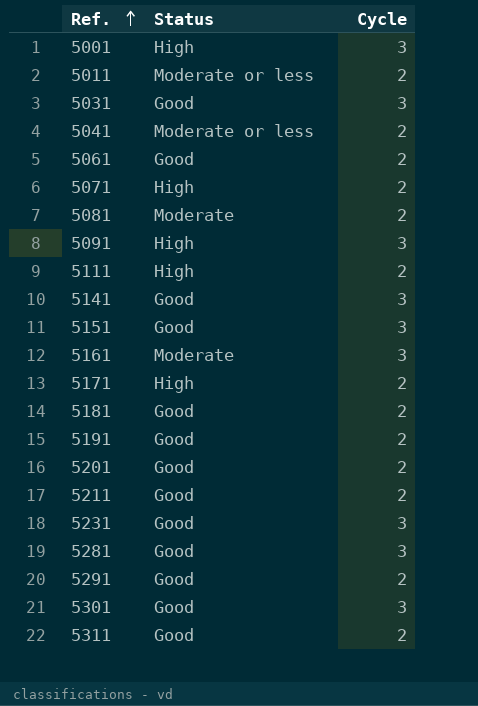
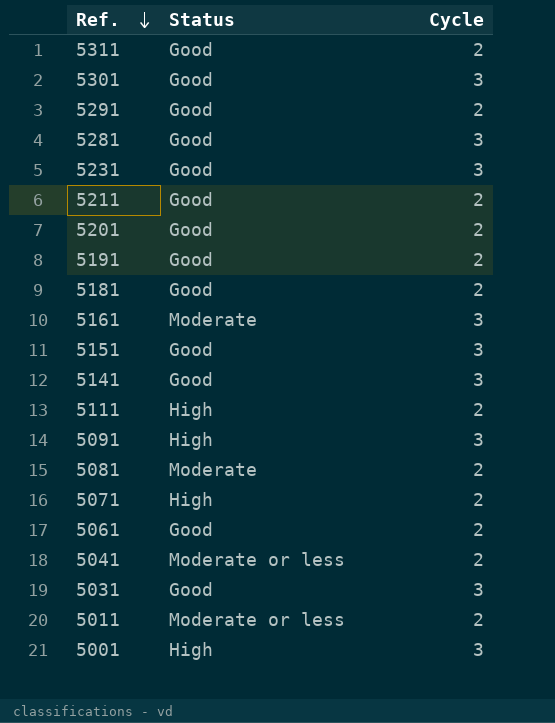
row order: Ref. ascending -> Ref. descending
row 5171: High | 2 -> none

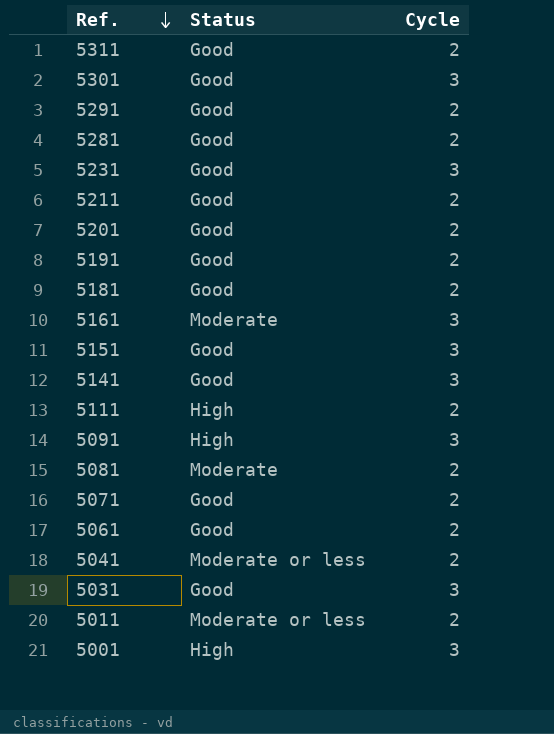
5281 | Cycle: 3 -> 2
5071 | Status: High -> Good

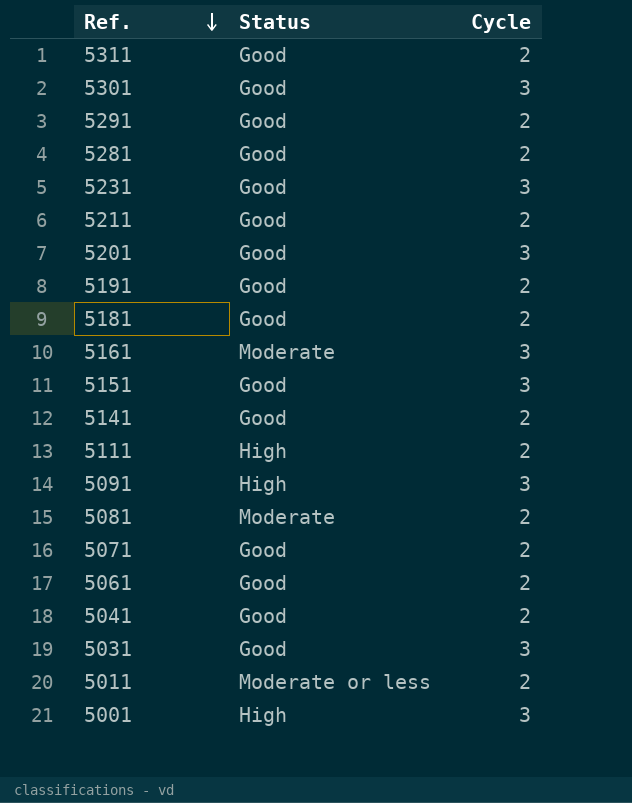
5201 | Cycle: 2 -> 3
5141 | Cycle: 3 -> 2
5041 | Status: Moderate or less -> Good

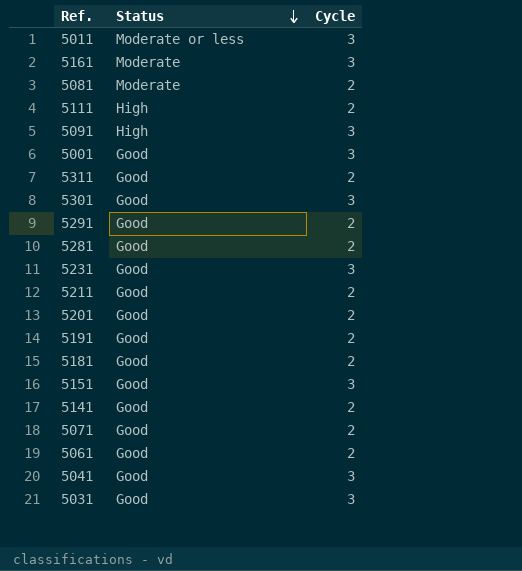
row order: Ref. descending -> Status descending
5011 | Cycle: 2 -> 3
5001 | Status: High -> Good
5201 | Cycle: 3 -> 2
5041 | Cycle: 2 -> 3

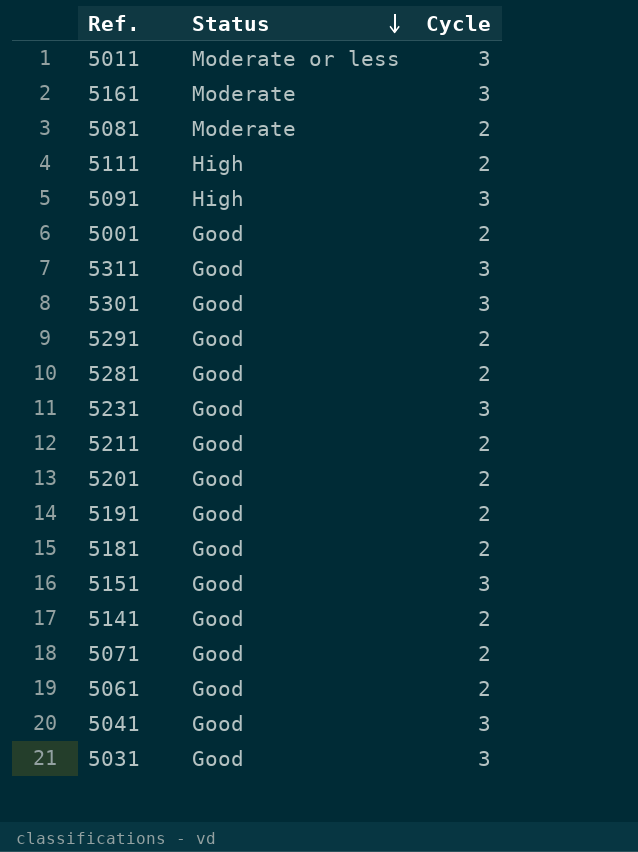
5001 | Cycle: 3 -> 2
5311 | Cycle: 2 -> 3

